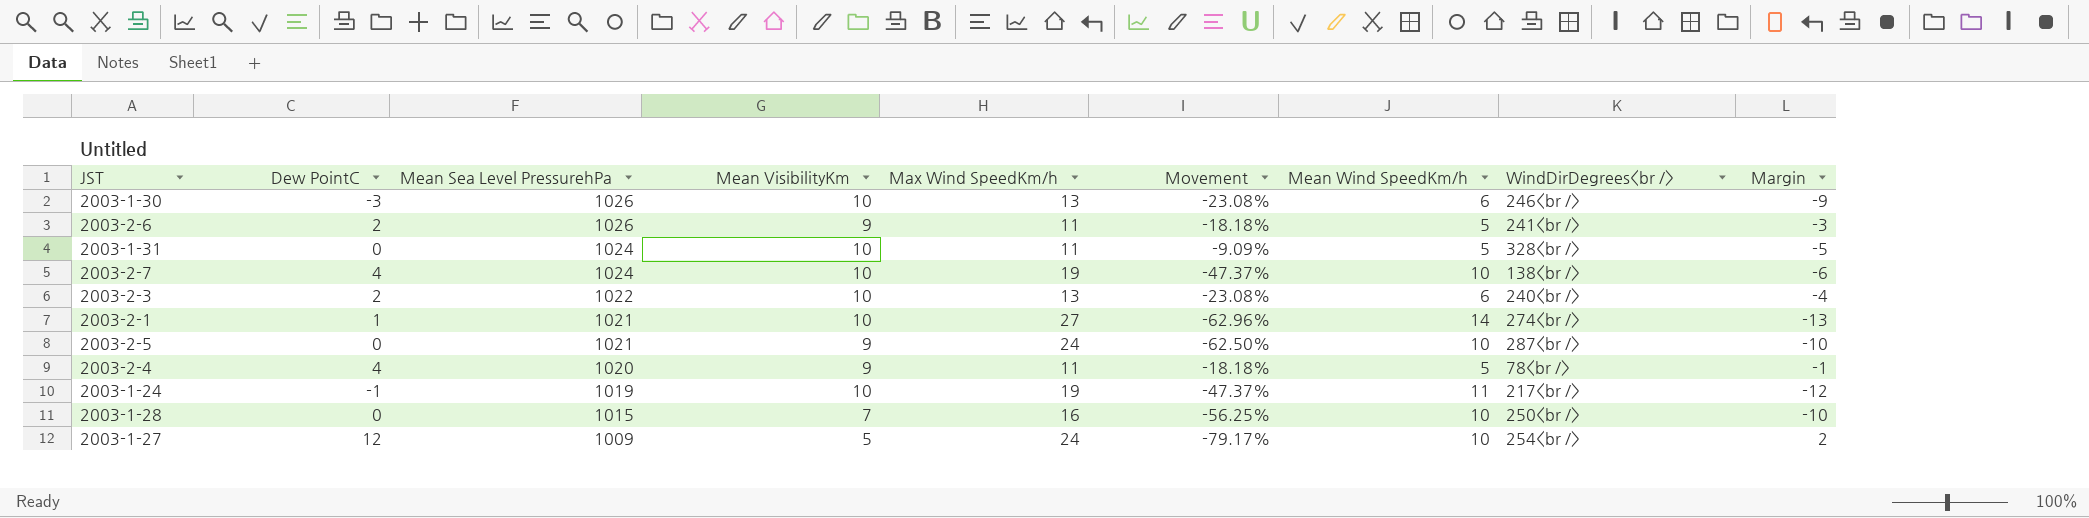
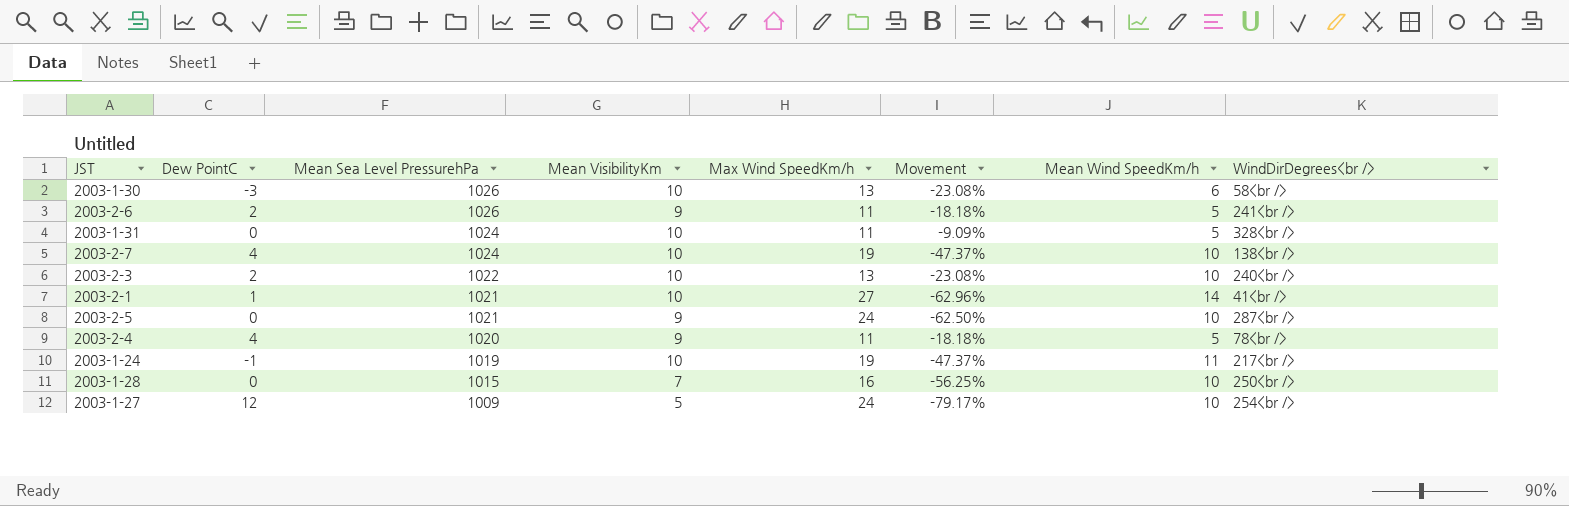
column Margin | formula: [Dew PointC] - [Mean Wind SpeedKm/h] -> none
2003-1-30 | WindDirDegrees<br />: 246<br /> -> 58<br />
2003-2-3 | Mean Wind SpeedKm/h: 6 -> 10
2003-2-1 | WindDirDegrees<br />: 274<br /> -> 41<br />

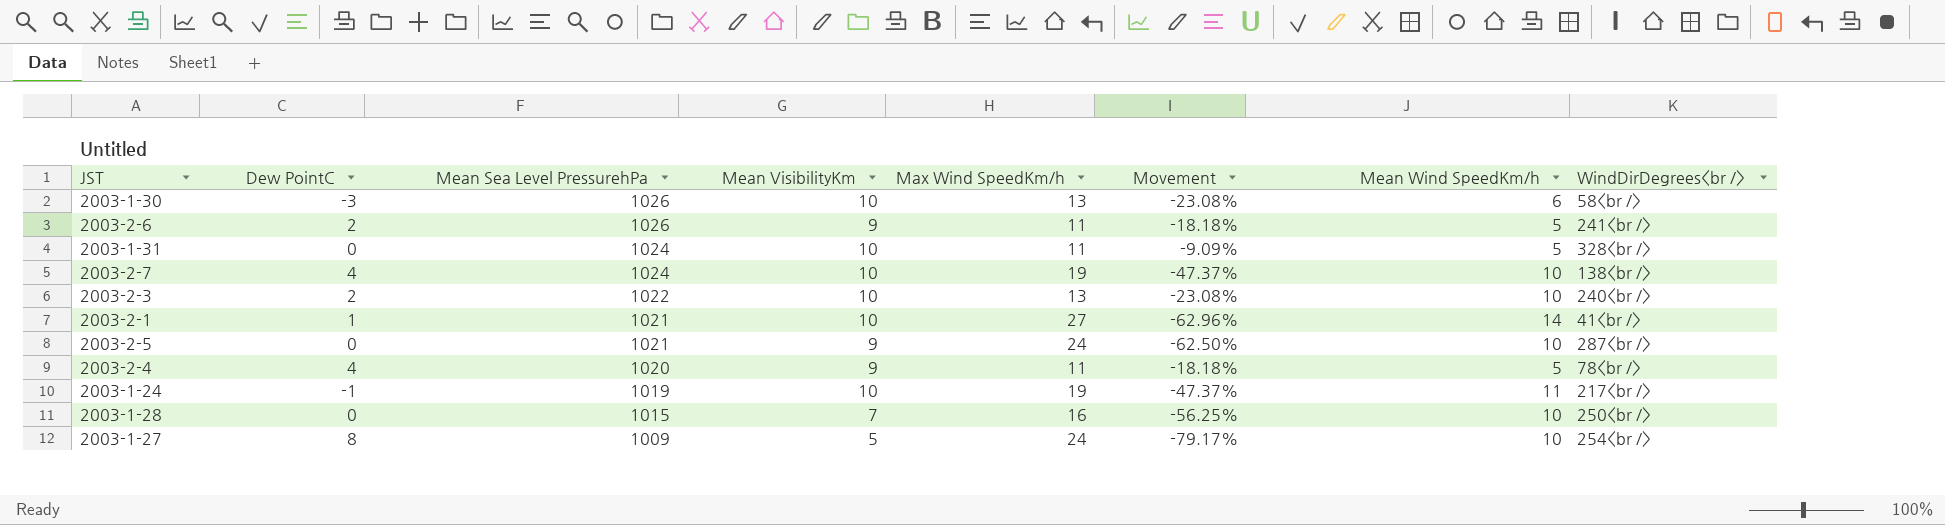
2003-1-27 | Dew PointC: 12 -> 8

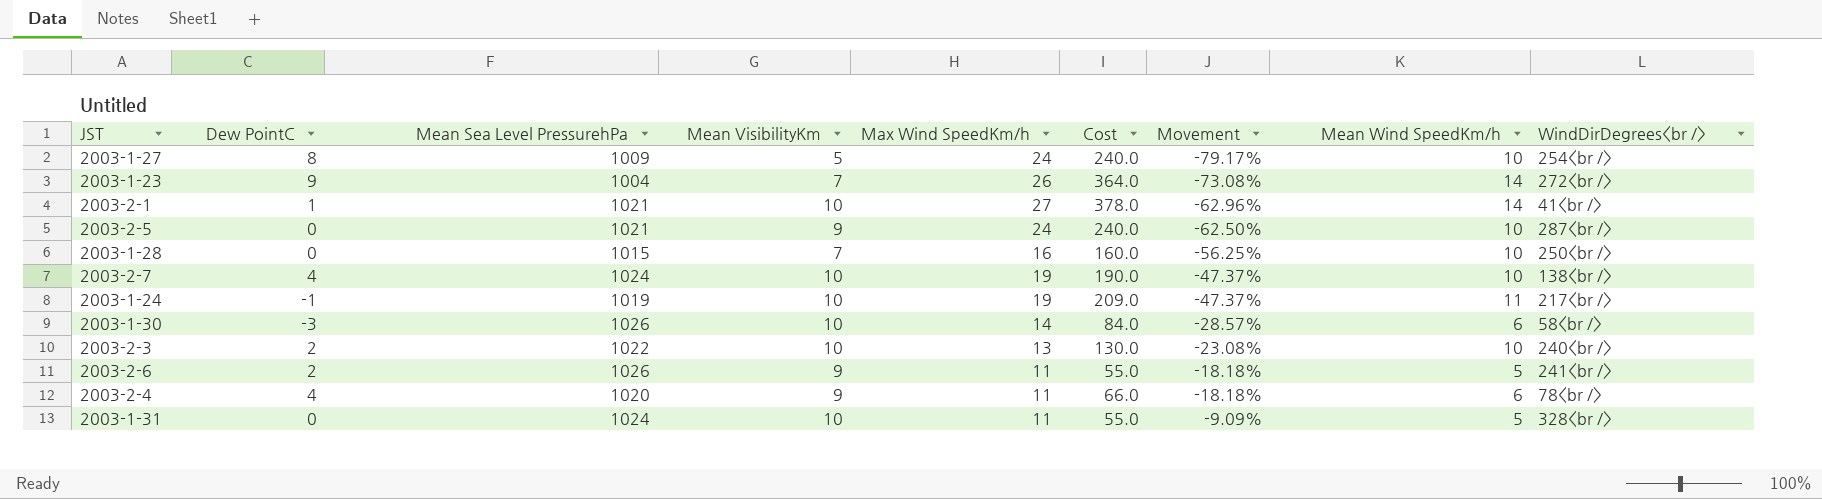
row order: Mean Sea Level PressurehPa descending -> Movement ascending
column Cost | formula: none -> [Max Wind SpeedKm/h] * [Mean Wind SpeedKm/h]
row 2003-1-23: none -> 9 | 1004 | 7 | 26 | 364.0 | -73.08% | 14 | 272<br />
2003-1-30 | Max Wind SpeedKm/h: 13 -> 14
2003-1-30 | Movement: -23.08% -> -28.57%
2003-2-4 | Mean Wind SpeedKm/h: 5 -> 6

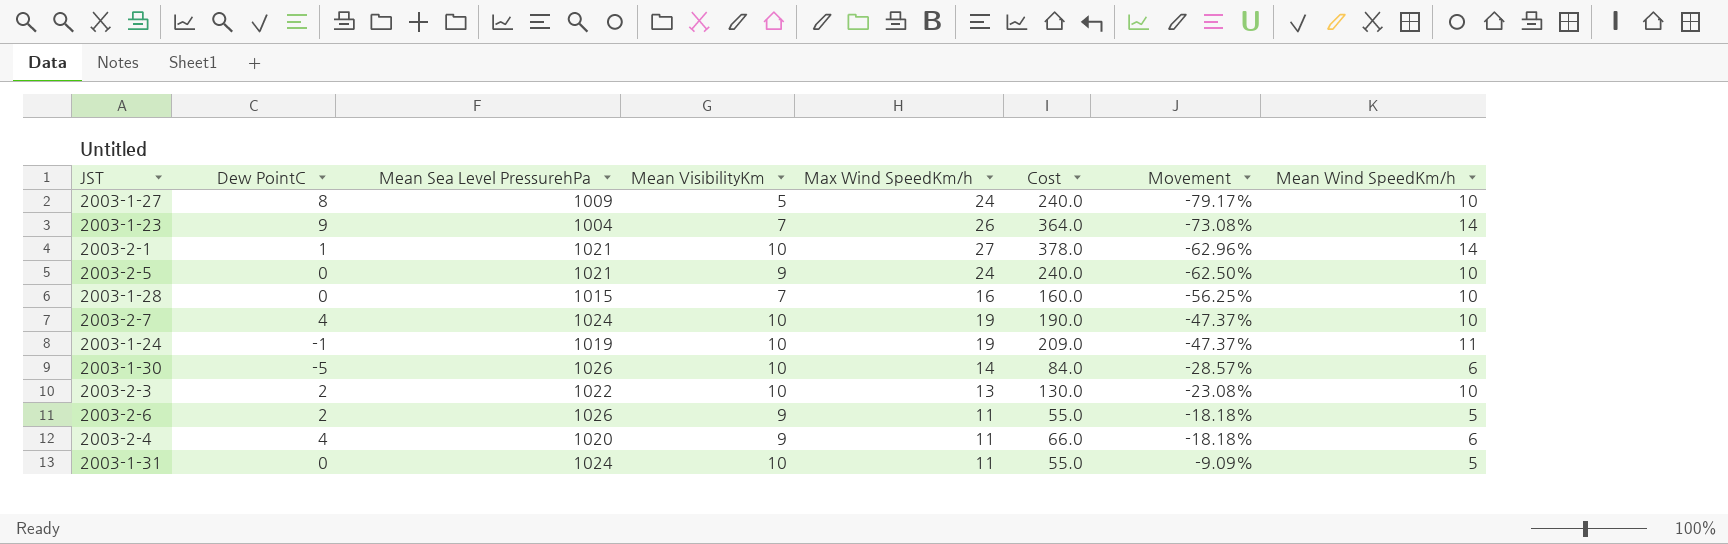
column WindDirDegrees<br /> | position: 9 -> none
2003-1-30 | Dew PointC: -3 -> -5

